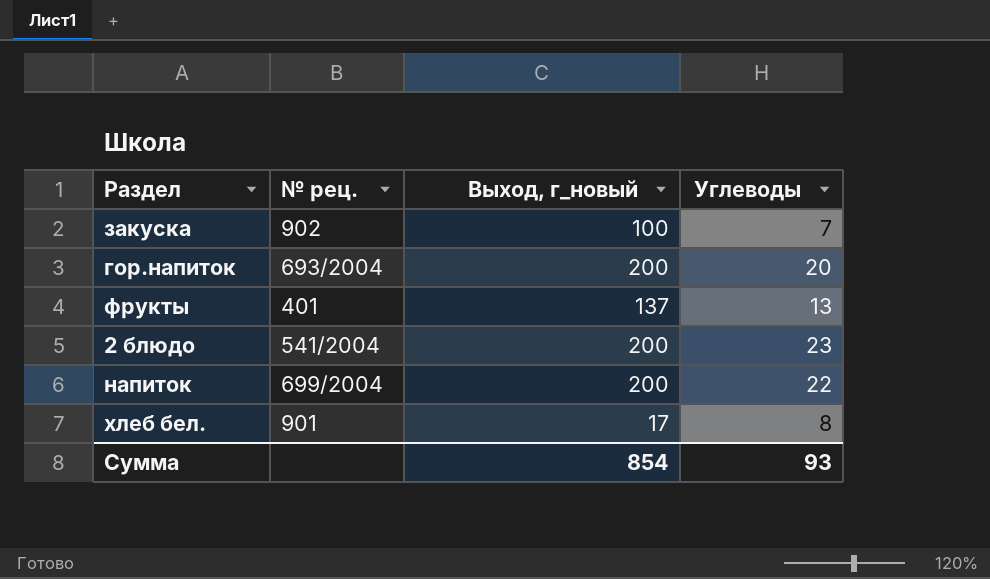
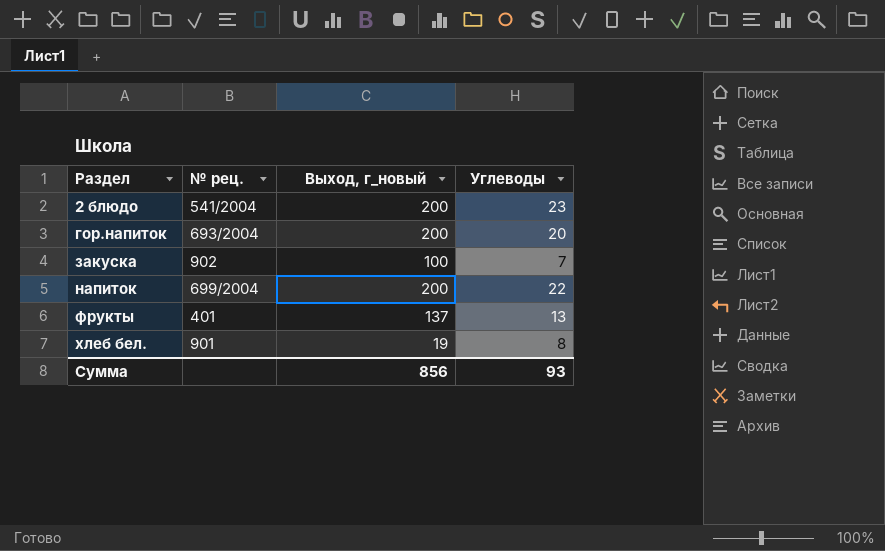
row order: none -> Раздел ascending
хлеб бел. | Выход, г_новый: 17 -> 19
Сумма | Выход, г_новый: 854 -> 856

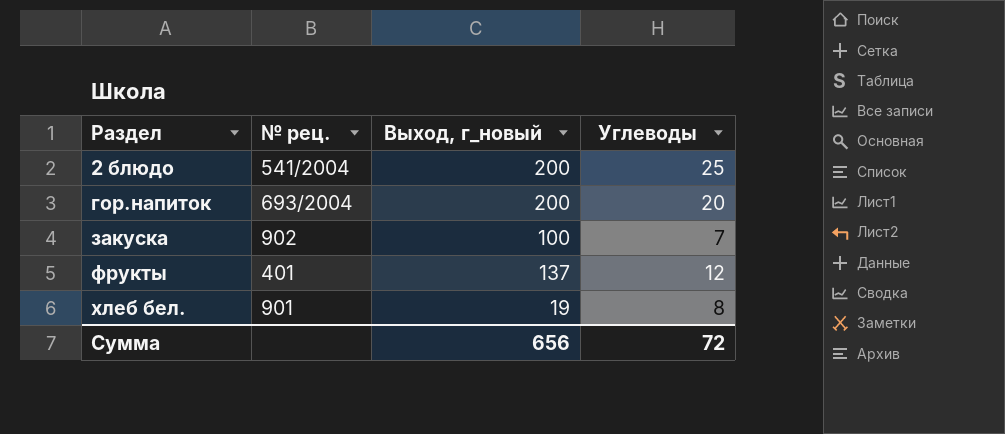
row напиток: 699/2004 | 200 | 22 -> none
2 блюдо | Углеводы: 23 -> 25
фрукты | Углеводы: 13 -> 12
Сумма | Выход, г_новый: 856 -> 656
Сумма | Углеводы: 93 -> 72

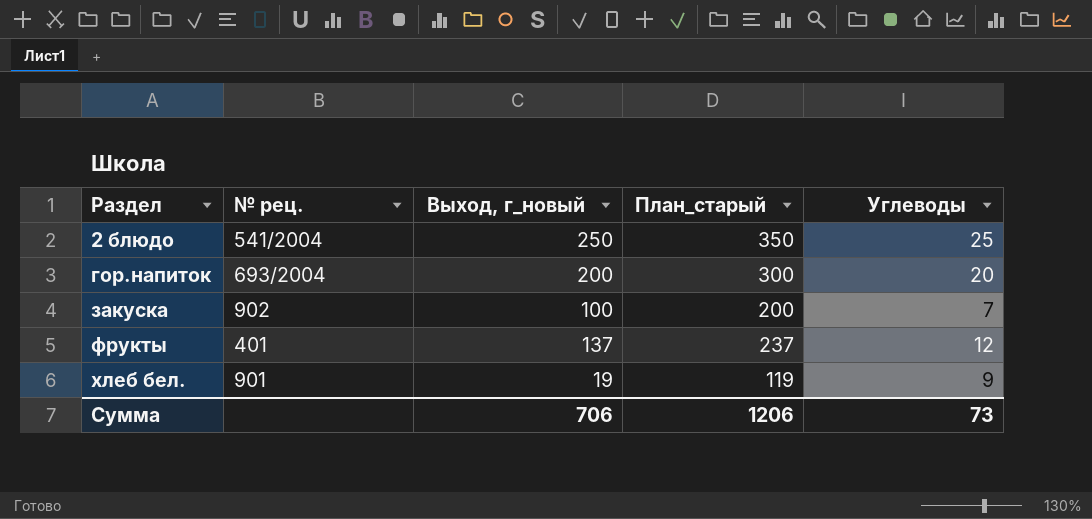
column План_старый | formula: none -> [Выход, г_новый] + 100
2 блюдо | Выход, г_новый: 200 -> 250
хлеб бел. | Углеводы: 8 -> 9
Сумма | Выход, г_новый: 656 -> 706
Сумма | Углеводы: 72 -> 73

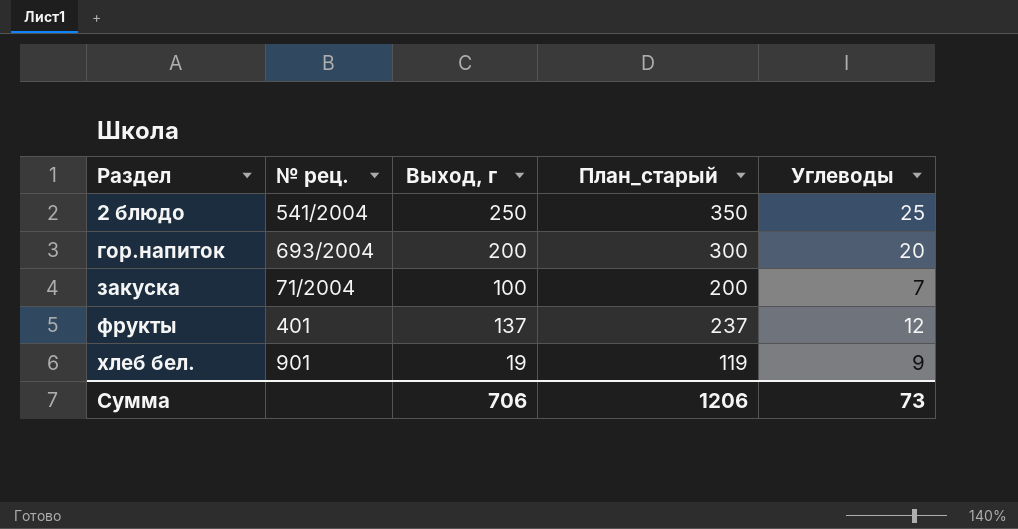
column name: Выход, г_новый -> Выход, г
закуска | № рец.: 902 -> 71/2004

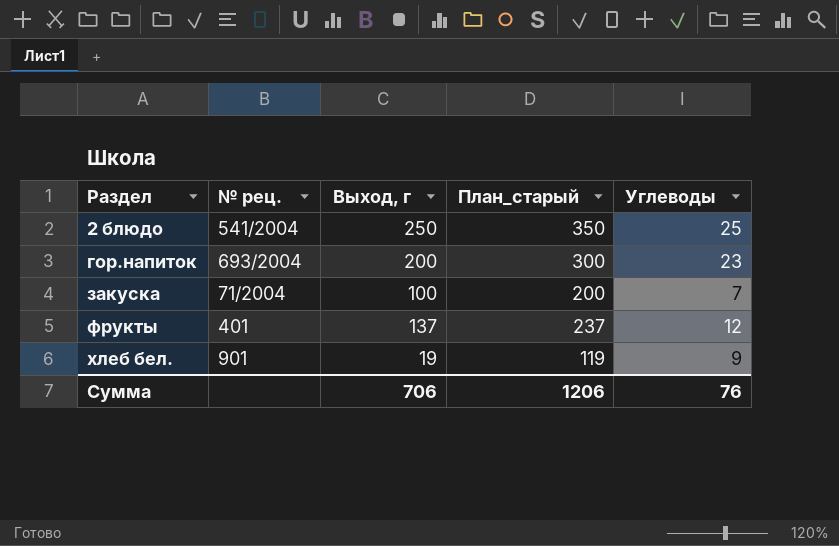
гор.напиток | Углеводы: 20 -> 23
Сумма | Углеводы: 73 -> 76

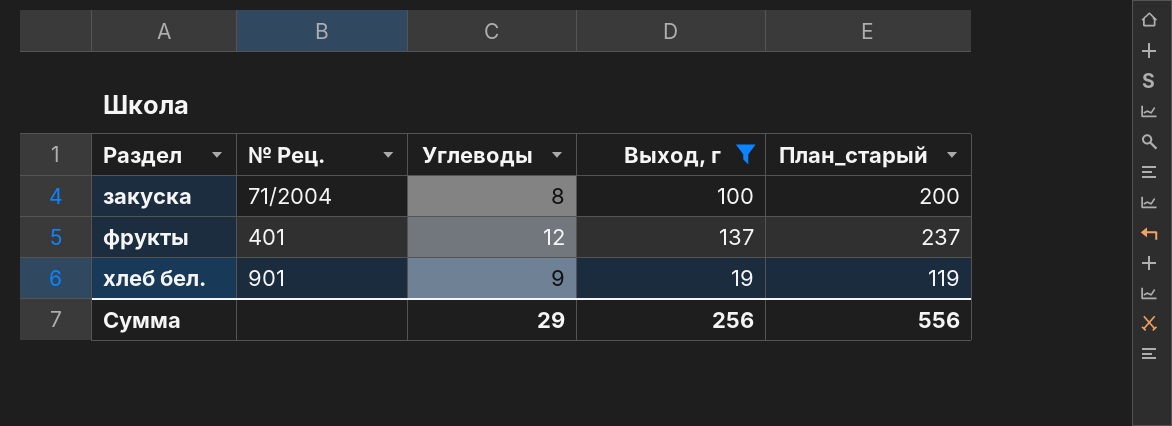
filter: none -> Выход, г <= 137
column name: № рец. -> № Рец.
column Углеводы | position: 5 -> 3
закуска | Углеводы: 7 -> 8
Сумма | Углеводы: 76 -> 29
Сумма | Выход, г: 706 -> 256
Сумма | План_старый: 1206 -> 556

